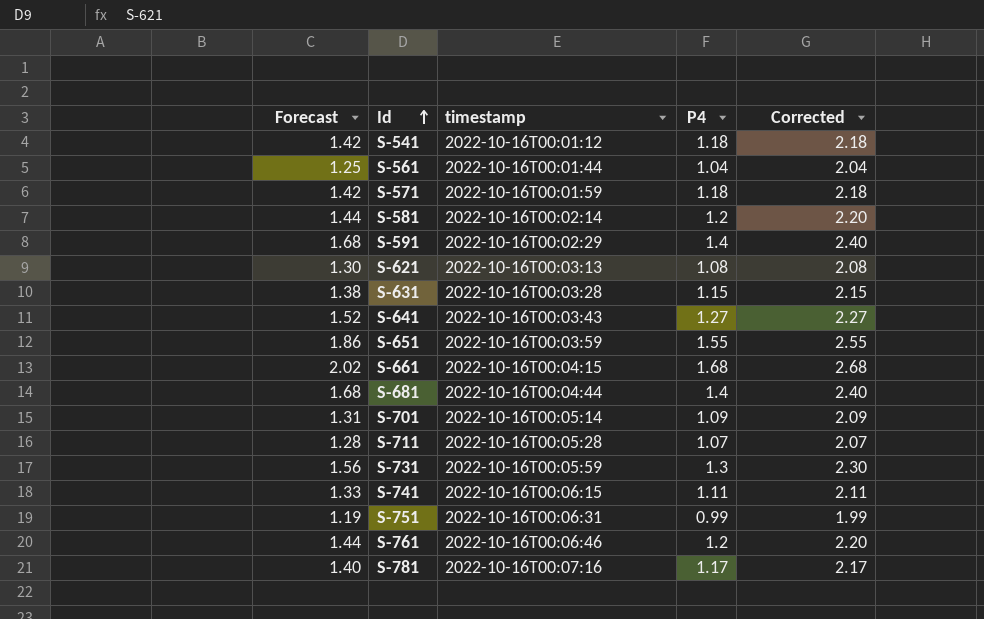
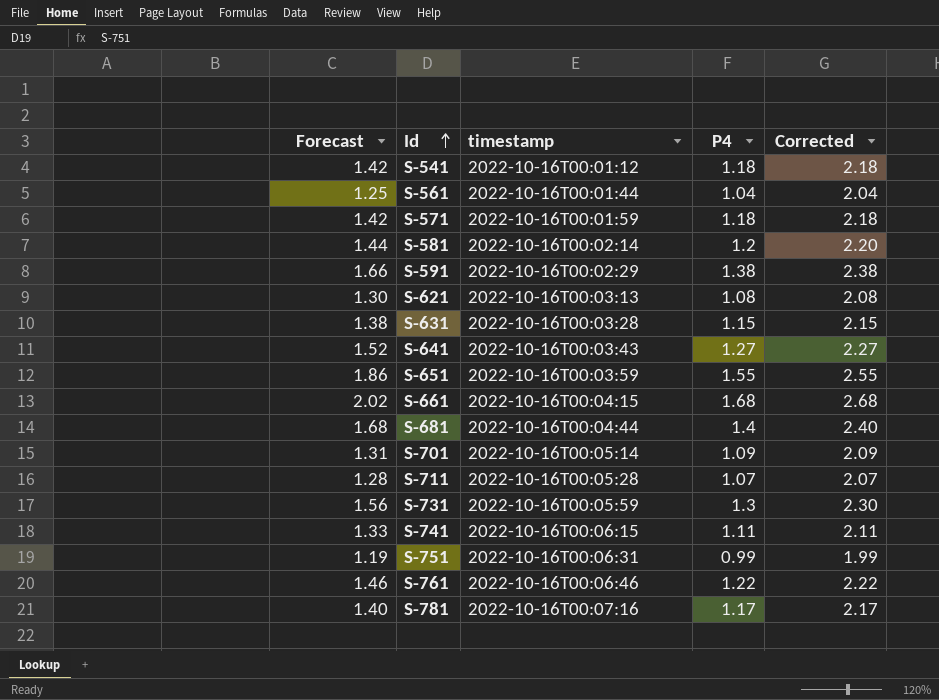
S-591 | Forecast: 1.68 -> 1.66
S-591 | P4: 1.4 -> 1.38
S-591 | Corrected: 2.40 -> 2.38
S-761 | Forecast: 1.44 -> 1.46
S-761 | P4: 1.2 -> 1.22
S-761 | Corrected: 2.20 -> 2.22

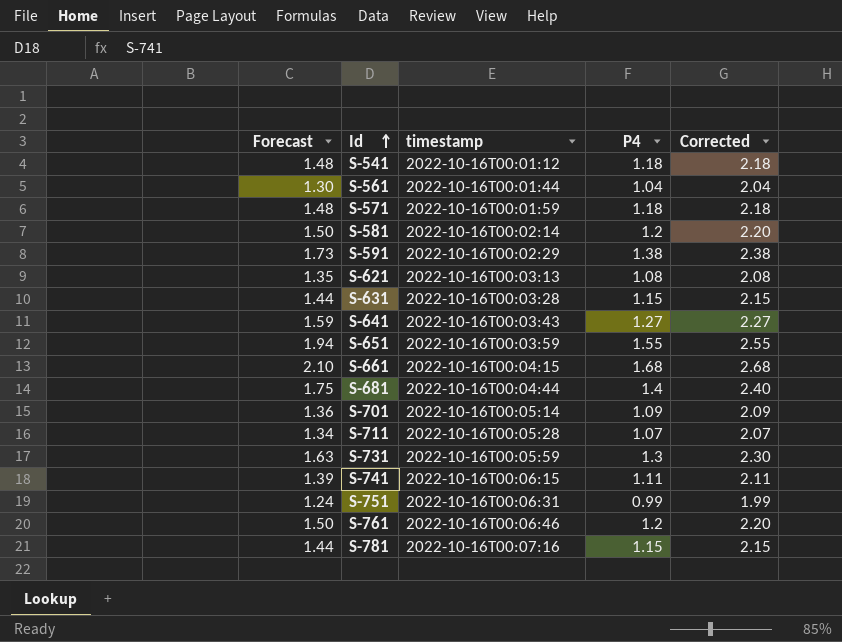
column Forecast | formula: [P4] * 1.2 -> [P4] * 1.25
S-761 | P4: 1.22 -> 1.2
S-761 | Corrected: 2.22 -> 2.20
S-781 | P4: 1.17 -> 1.15
S-781 | Corrected: 2.17 -> 2.15

